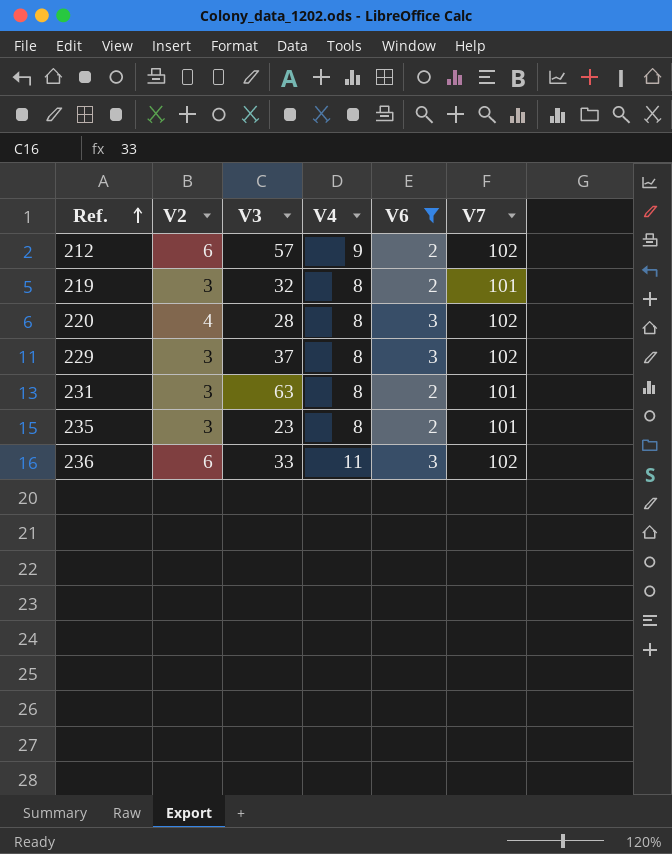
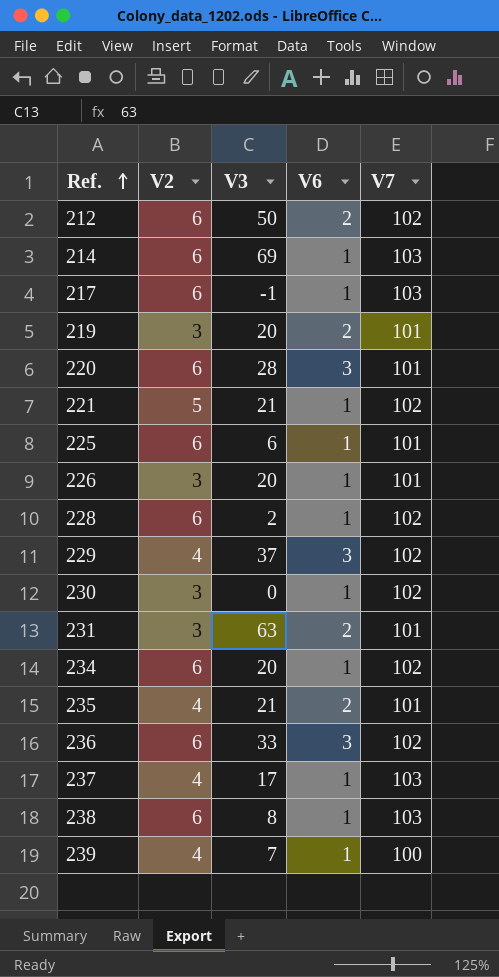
filter: V6 != 1 -> none
column V4 | position: 4 -> none
212 | V3: 57 -> 50
219 | V3: 32 -> 20
220 | V2: 4 -> 6
220 | V7: 102 -> 101
229 | V2: 3 -> 4
235 | V2: 3 -> 4
235 | V3: 23 -> 21

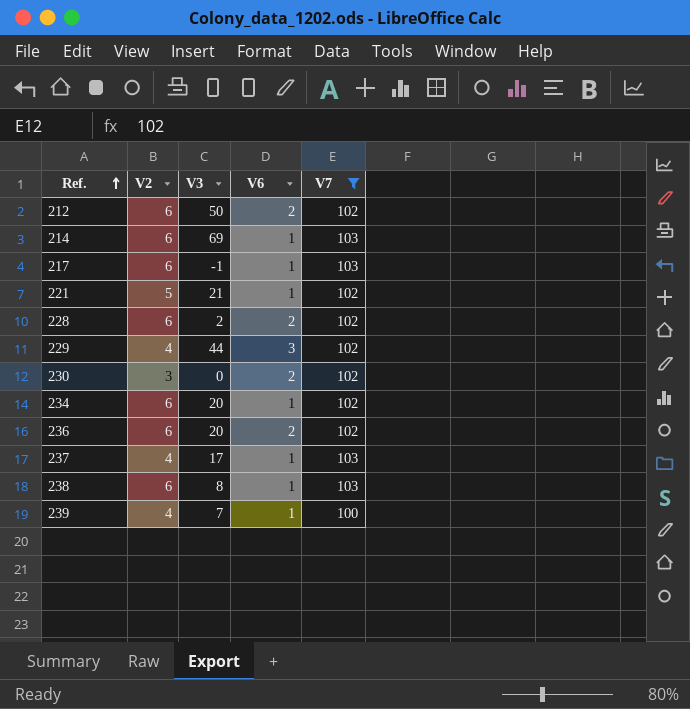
filter: none -> V7 != 101
228 | V6: 1 -> 2
229 | V3: 37 -> 44
230 | V6: 1 -> 2
236 | V3: 33 -> 20
236 | V6: 3 -> 2

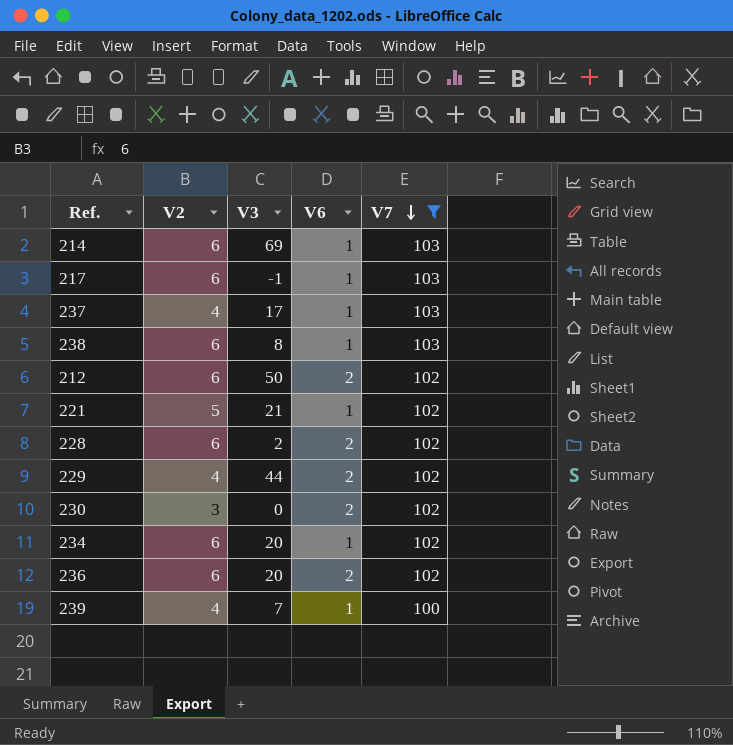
row order: Ref. ascending -> V7 descending
229 | V6: 3 -> 2

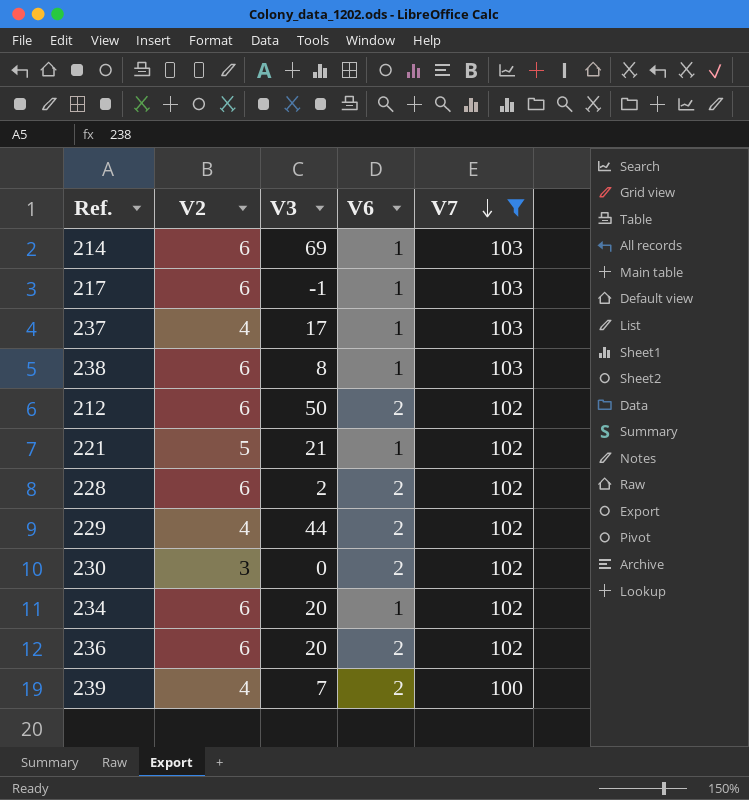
239 | V6: 1 -> 2

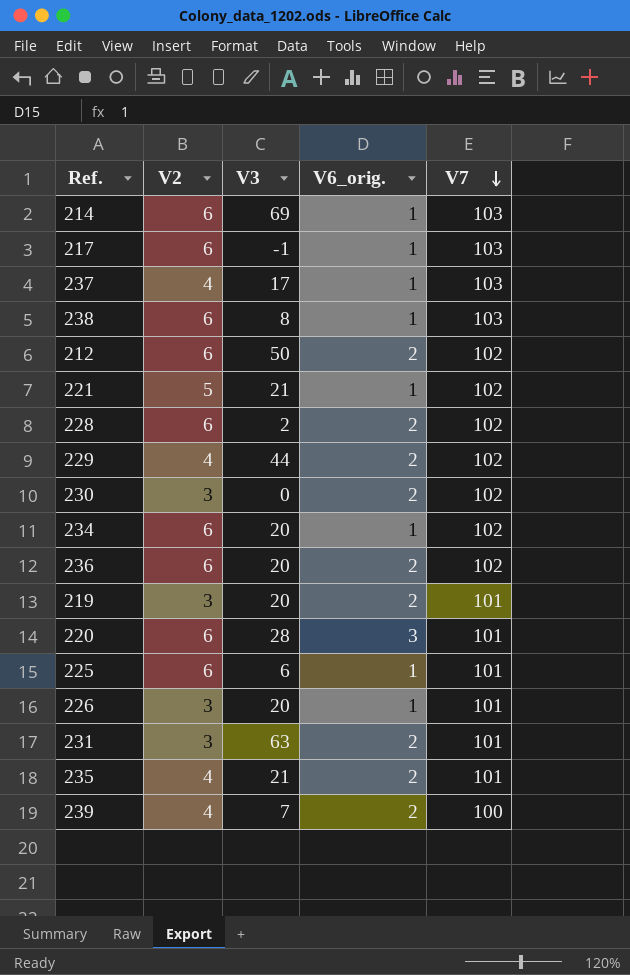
filter: V7 != 101 -> none
column name: V6 -> V6_orig.

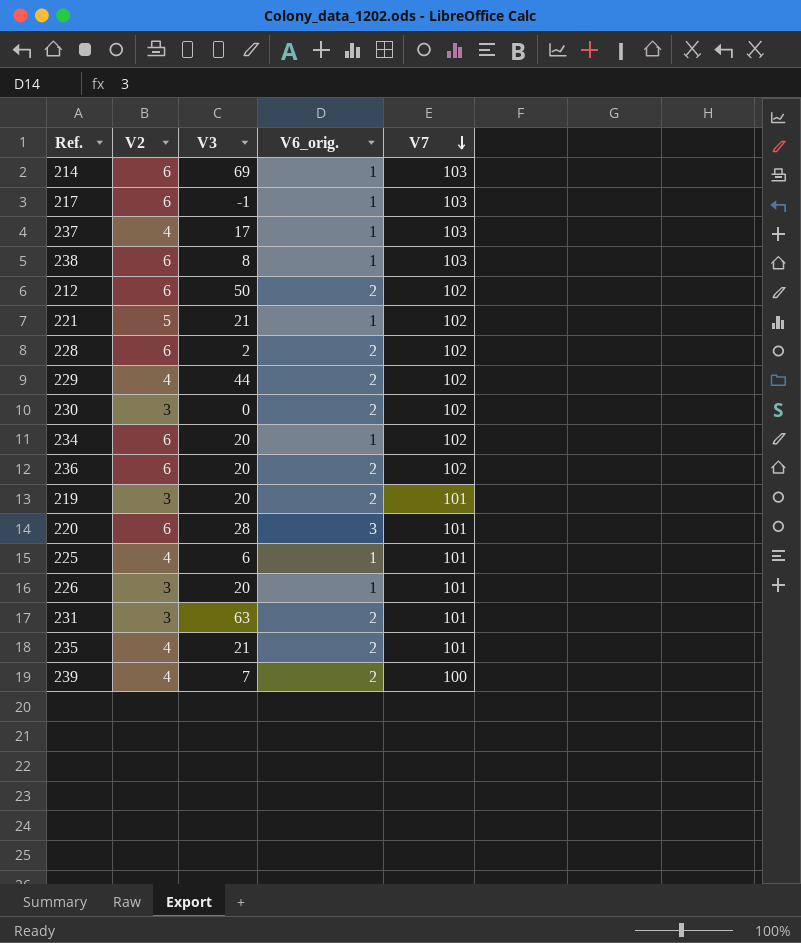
225 | V2: 6 -> 4

